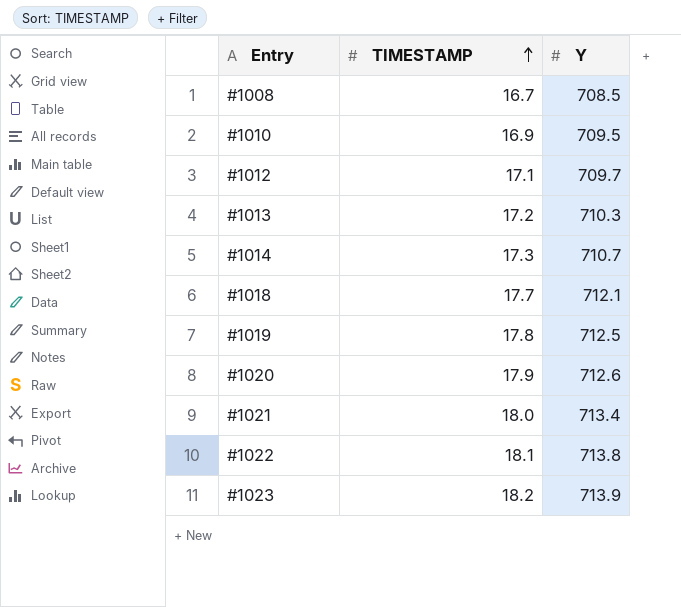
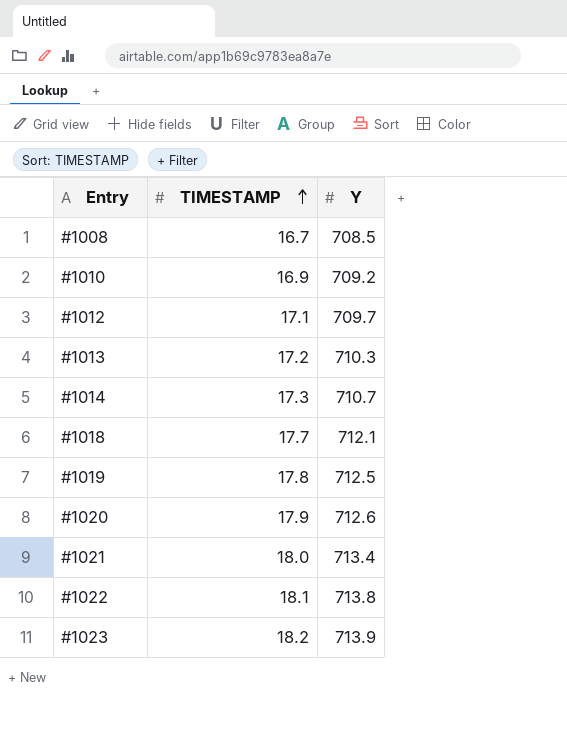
#1010 | Y: 709.5 -> 709.2

